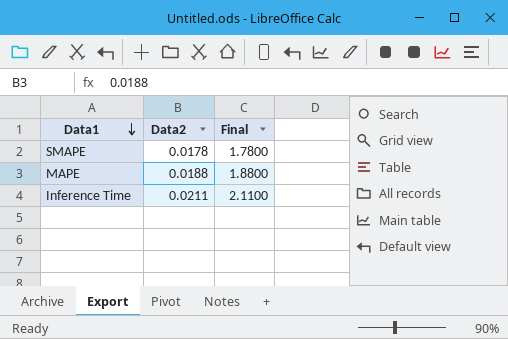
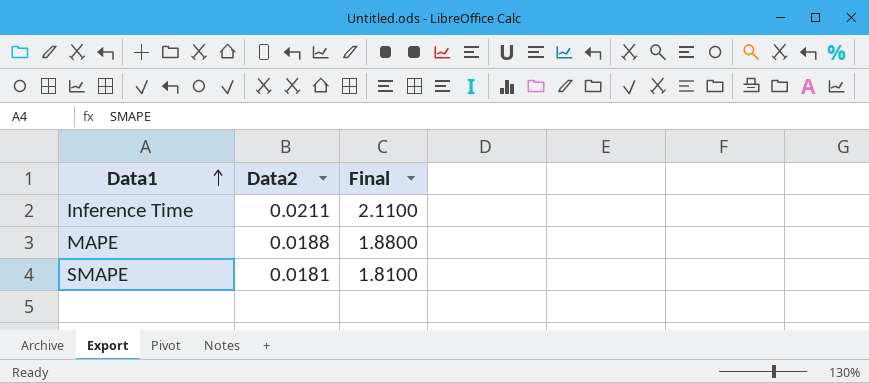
row order: Data1 descending -> Data1 ascending
SMAPE | Data2: 0.0178 -> 0.0181
SMAPE | Final: 1.7800 -> 1.8100

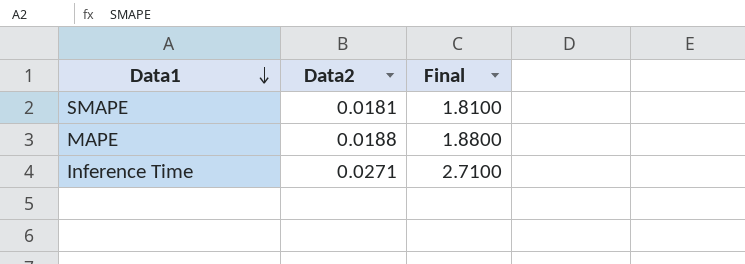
row order: Data1 ascending -> Data1 descending
Inference Time | Data2: 0.0211 -> 0.0271
Inference Time | Final: 2.1100 -> 2.7100

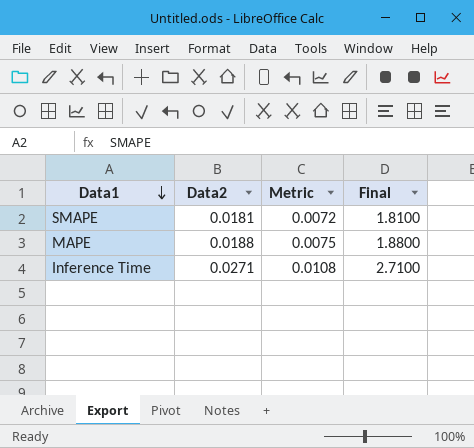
column Metric | formula: none -> [Data2] * 0.4

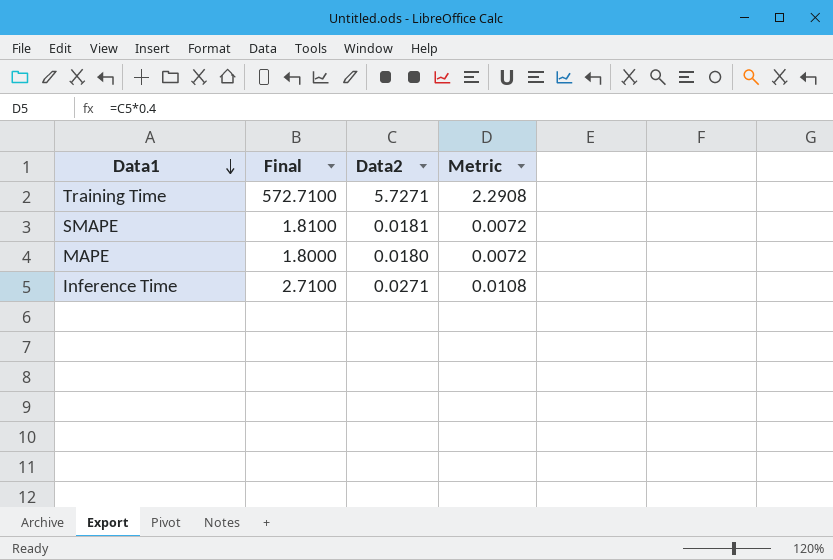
column Final | position: 4 -> 2
row Training Time: none -> 572.7100 | 5.7271 | 2.2908
MAPE | Final: 1.8800 -> 1.8000
MAPE | Data2: 0.0188 -> 0.0180
MAPE | Metric: 0.0075 -> 0.0072

